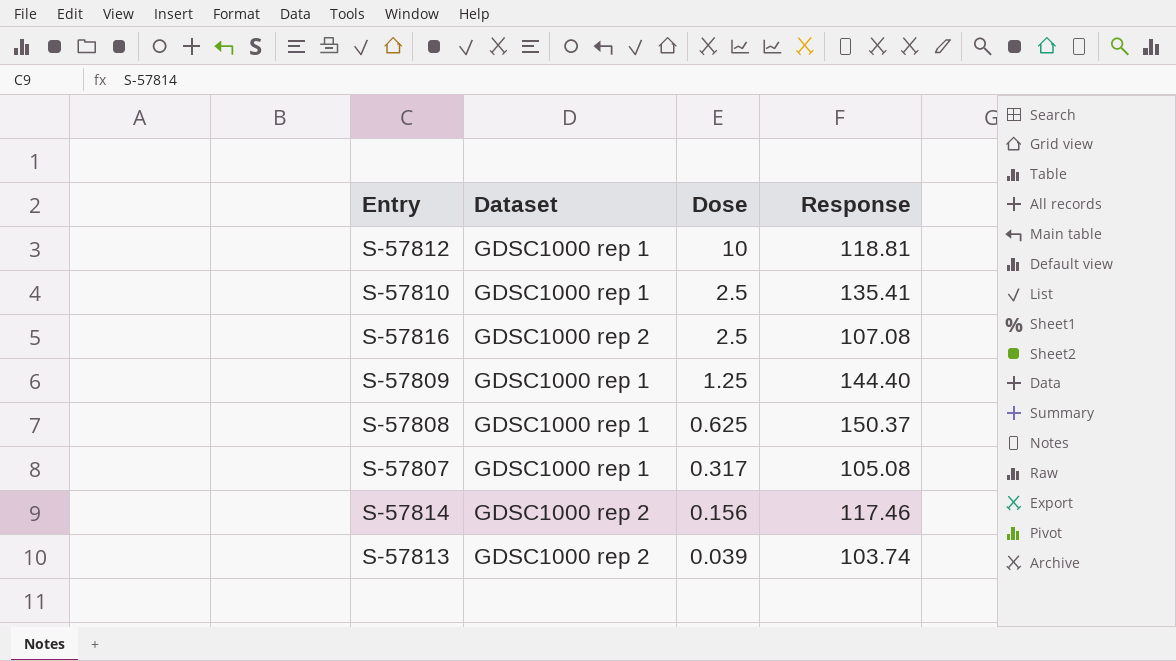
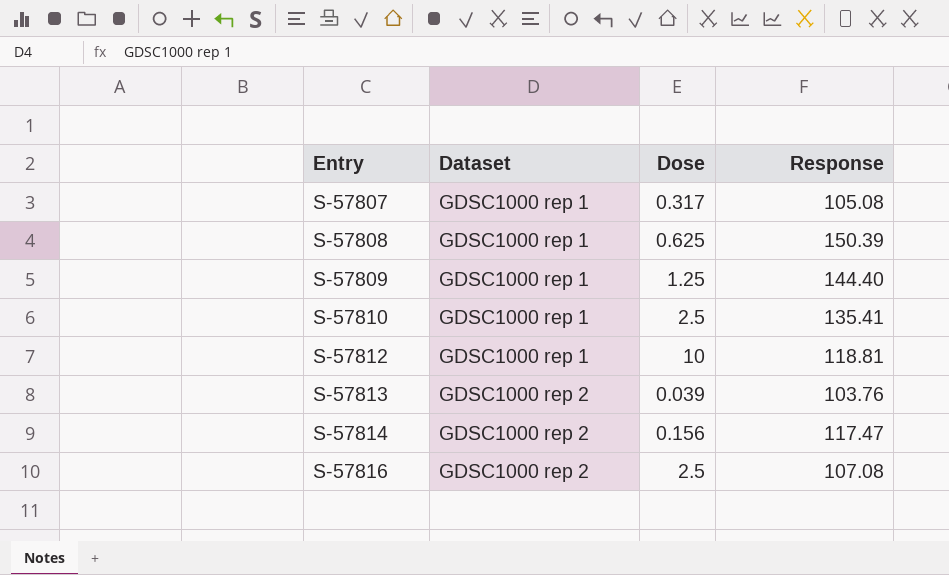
row order: Dose descending -> Entry ascending
S-57808 | Response: 150.37 -> 150.39
S-57813 | Response: 103.74 -> 103.76
S-57814 | Response: 117.46 -> 117.47

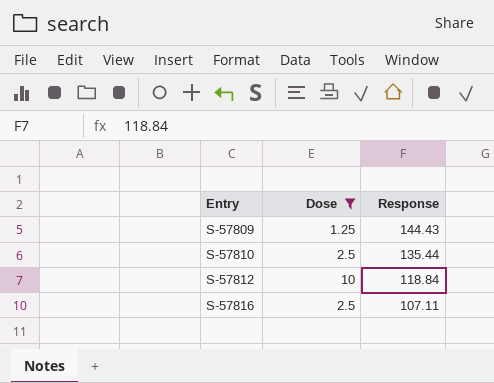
filter: none -> Dose >= 1.25
column Dataset | position: 2 -> none
S-57809 | Response: 144.40 -> 144.43
S-57810 | Response: 135.41 -> 135.44
S-57812 | Response: 118.81 -> 118.84
S-57816 | Response: 107.08 -> 107.11

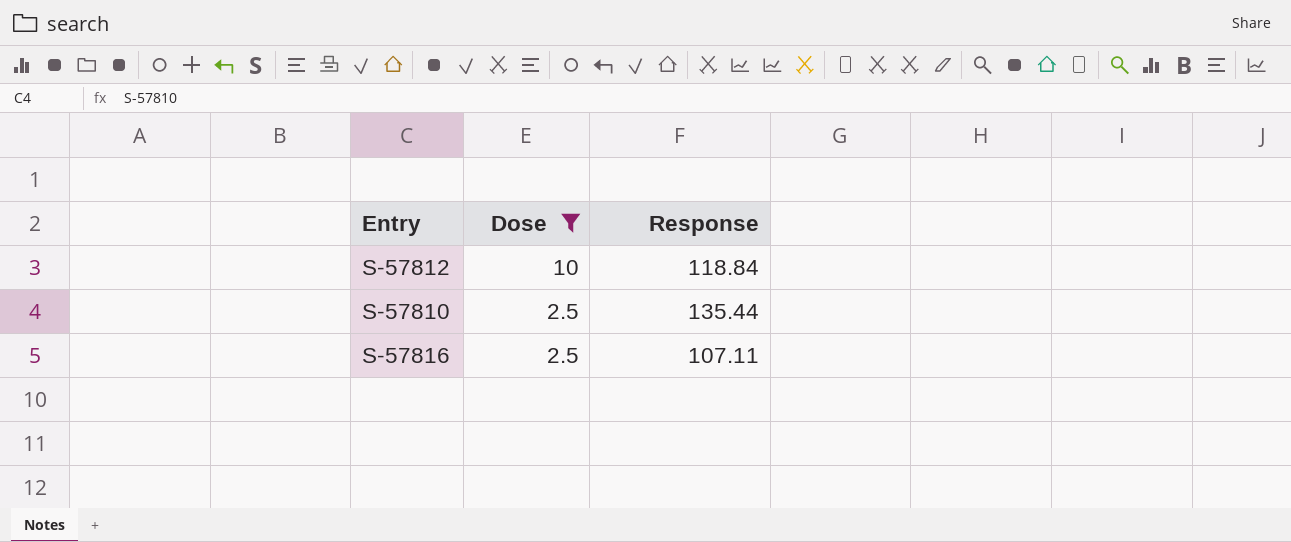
row order: Entry ascending -> Dose descending
row S-57809: 1.25 | 144.43 -> none

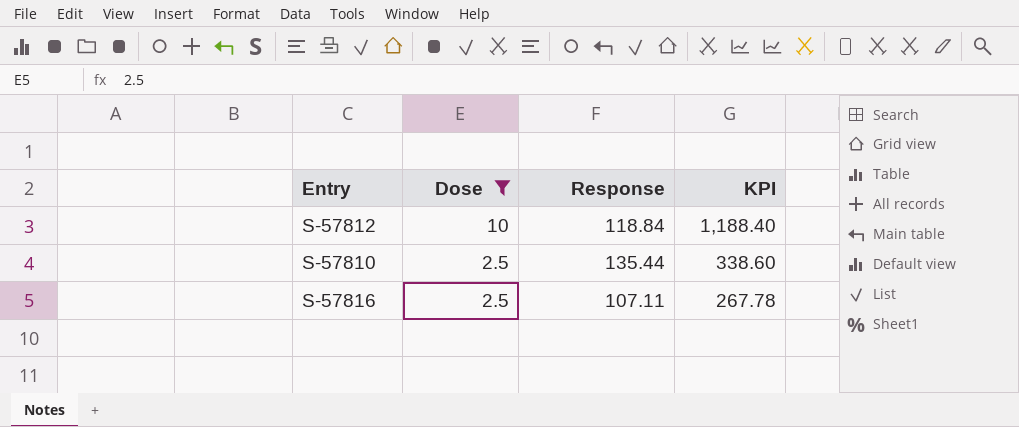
column KPI | formula: none -> [Dose] * [Response]

